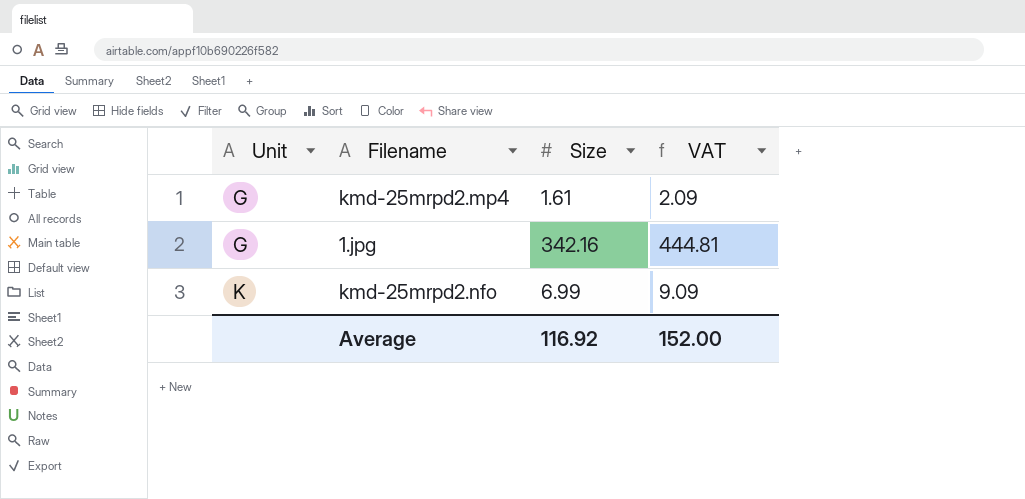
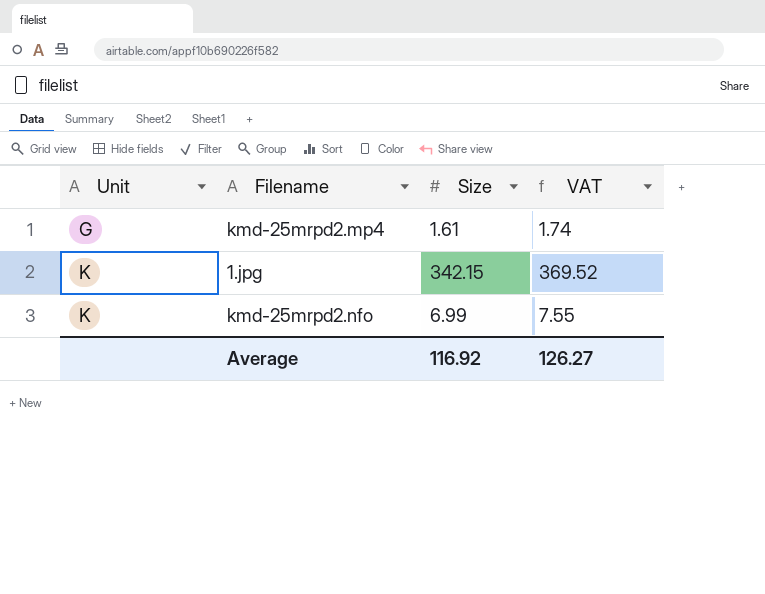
column VAT | formula: [Size] * 1.3 -> [Size] * 1.08
1.jpg | Unit: G -> K
1.jpg | Size: 342.16 -> 342.15
Average | VAT: 152.00 -> 126.27

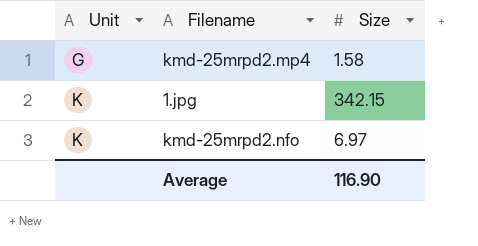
column VAT | formula: [Size] * 1.08 -> none
kmd-25mrpd2.mp4 | Size: 1.61 -> 1.58
kmd-25mrpd2.nfo | Size: 6.99 -> 6.97
Average | Size: 116.92 -> 116.90

